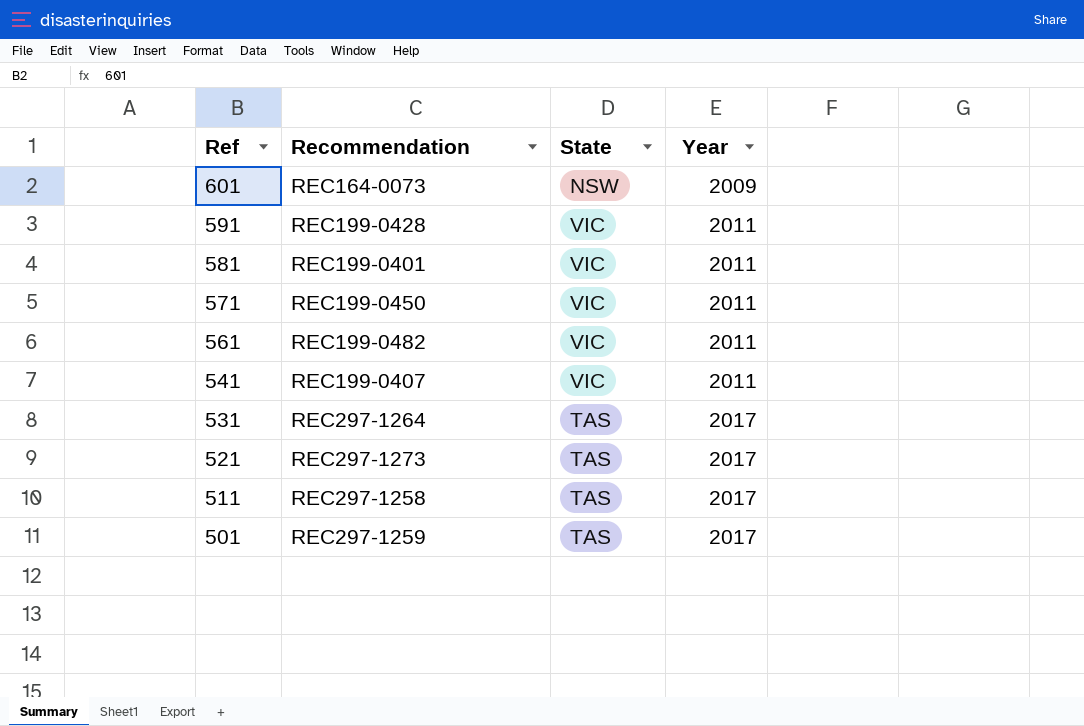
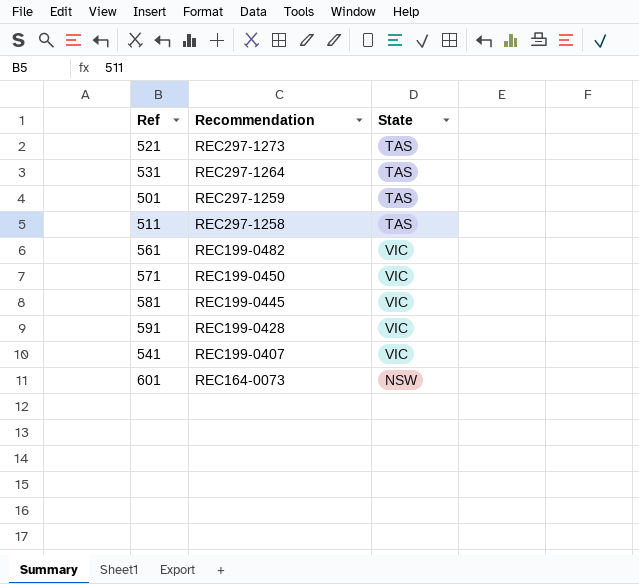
row order: Ref descending -> Recommendation descending
column Year | position: 4 -> none
581 | Recommendation: REC199-0401 -> REC199-0445

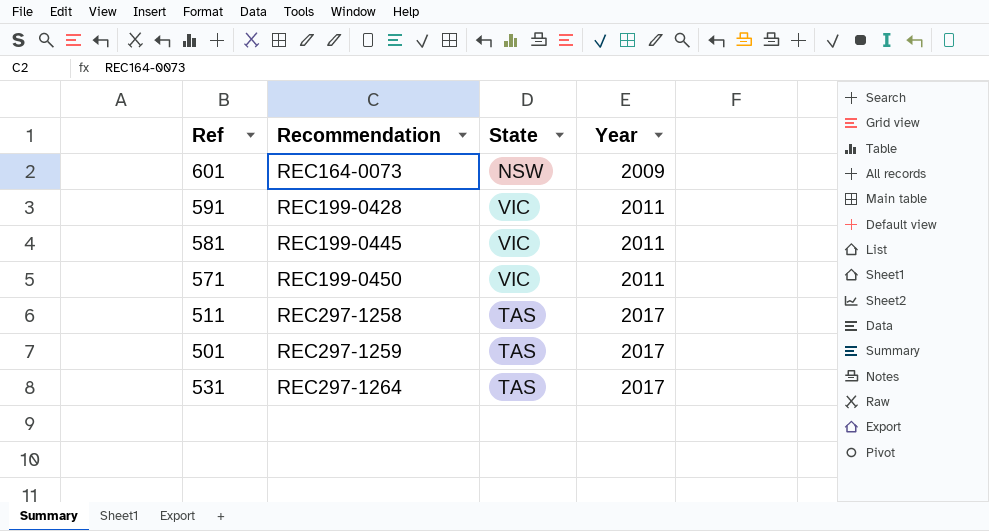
row order: Recommendation descending -> Recommendation ascending
column Year | position: none -> 4
row 521: REC297-1273 | TAS -> none
row 561: REC199-0482 | VIC -> none
row 541: REC199-0407 | VIC -> none

